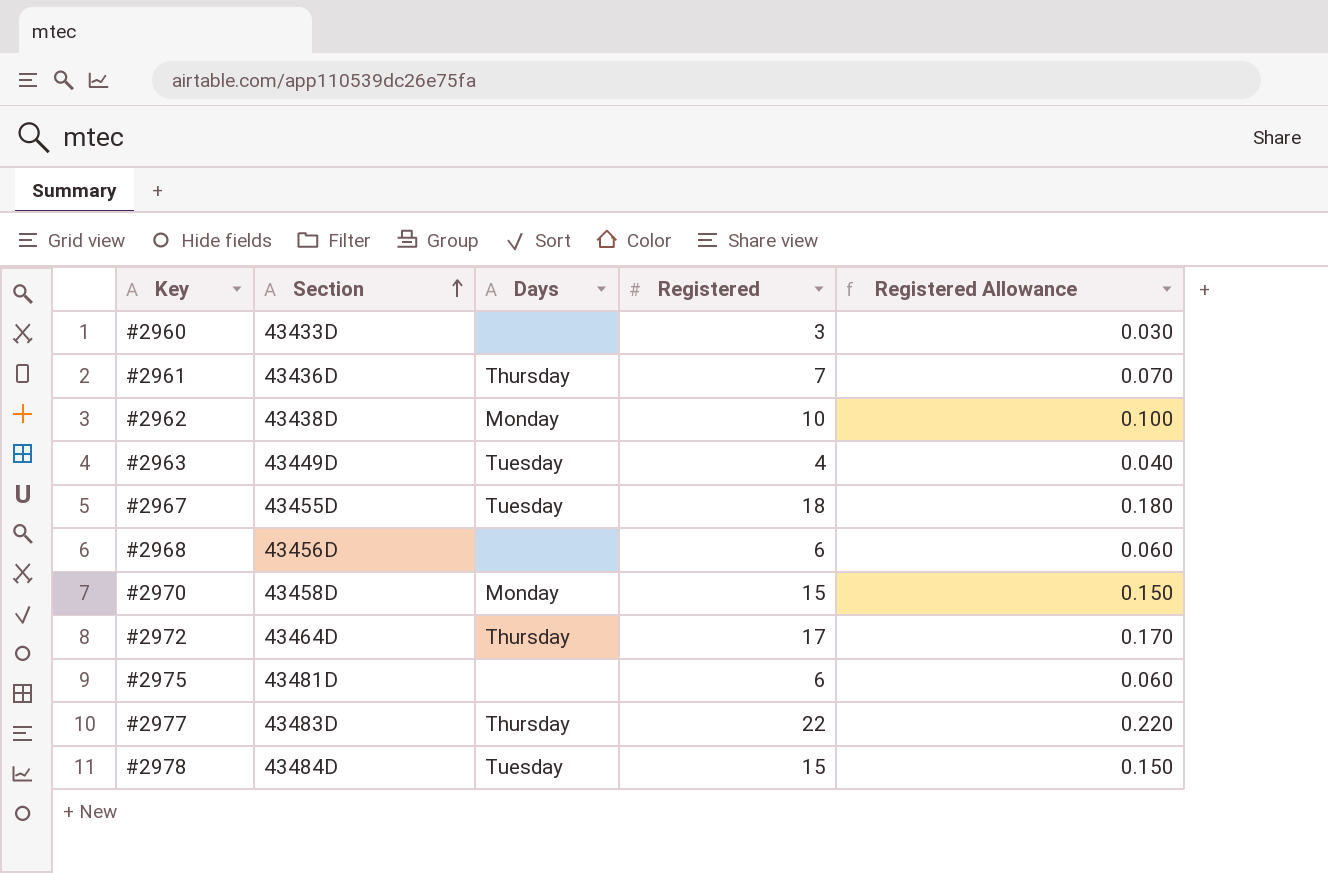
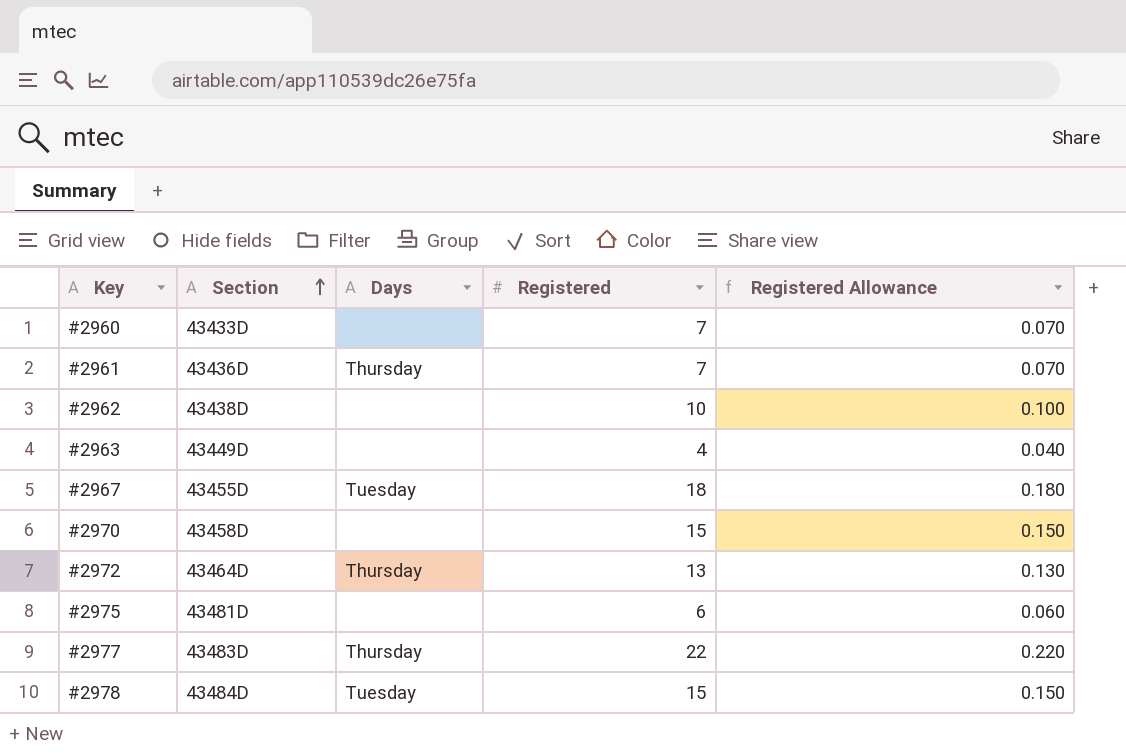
row #2968: 43456D | none | 6 | 0.060 -> none
#2960 | Registered: 3 -> 7
#2960 | Registered Allowance: 0.030 -> 0.070
#2962 | Days: Monday -> none
#2963 | Days: Tuesday -> none
#2970 | Days: Monday -> none
#2972 | Registered: 17 -> 13
#2972 | Registered Allowance: 0.170 -> 0.130

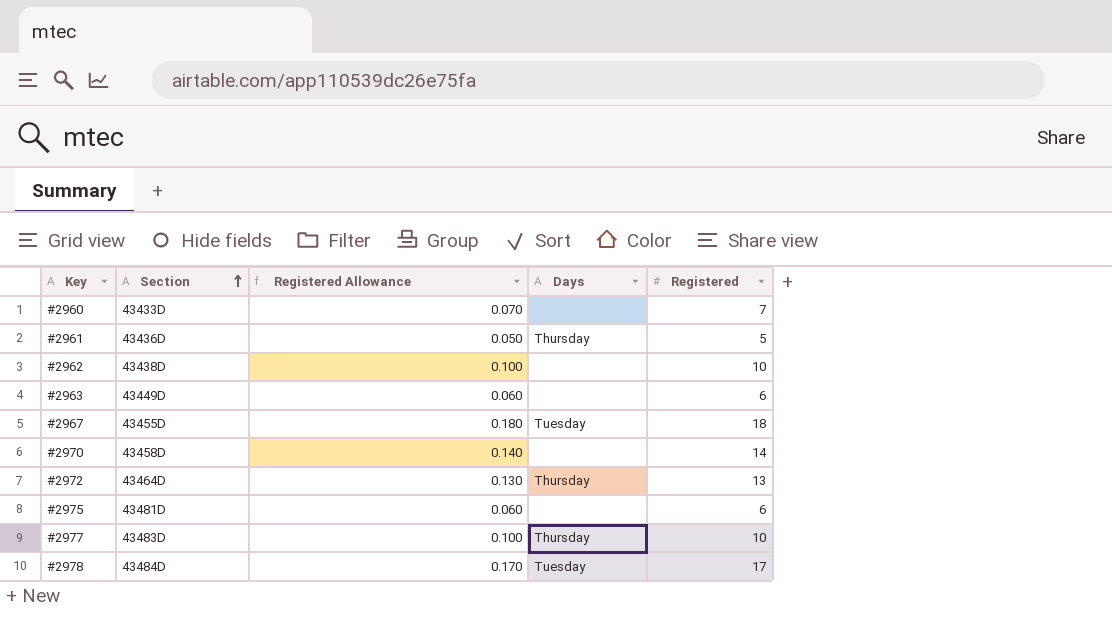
column Registered Allowance | position: 5 -> 3
#2961 | Registered Allowance: 0.070 -> 0.050
#2961 | Registered: 7 -> 5
#2963 | Registered Allowance: 0.040 -> 0.060
#2963 | Registered: 4 -> 6
#2970 | Registered Allowance: 0.150 -> 0.140
#2970 | Registered: 15 -> 14
#2977 | Registered Allowance: 0.220 -> 0.100
#2977 | Registered: 22 -> 10
#2978 | Registered Allowance: 0.150 -> 0.170
#2978 | Registered: 15 -> 17

